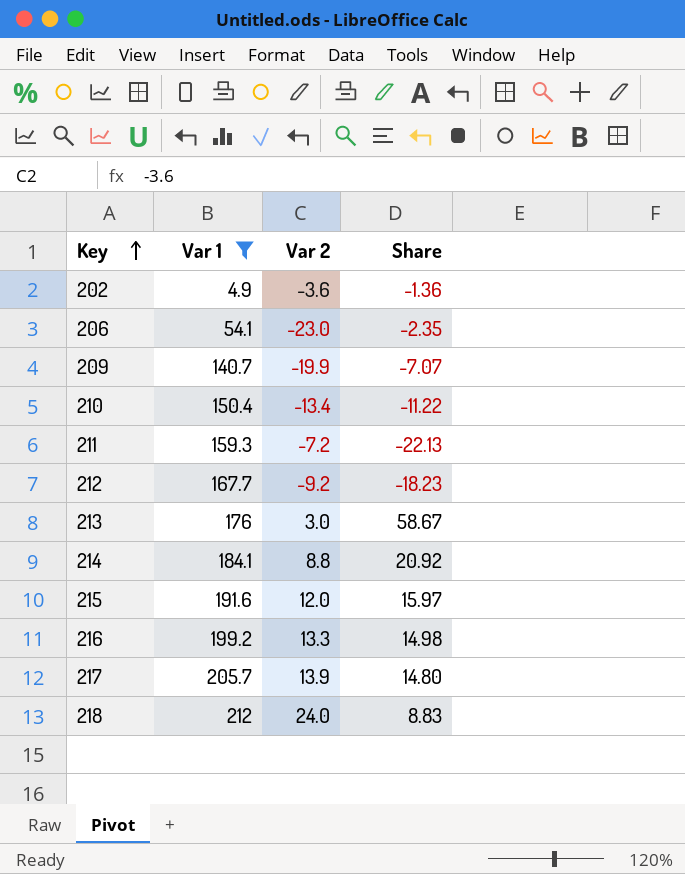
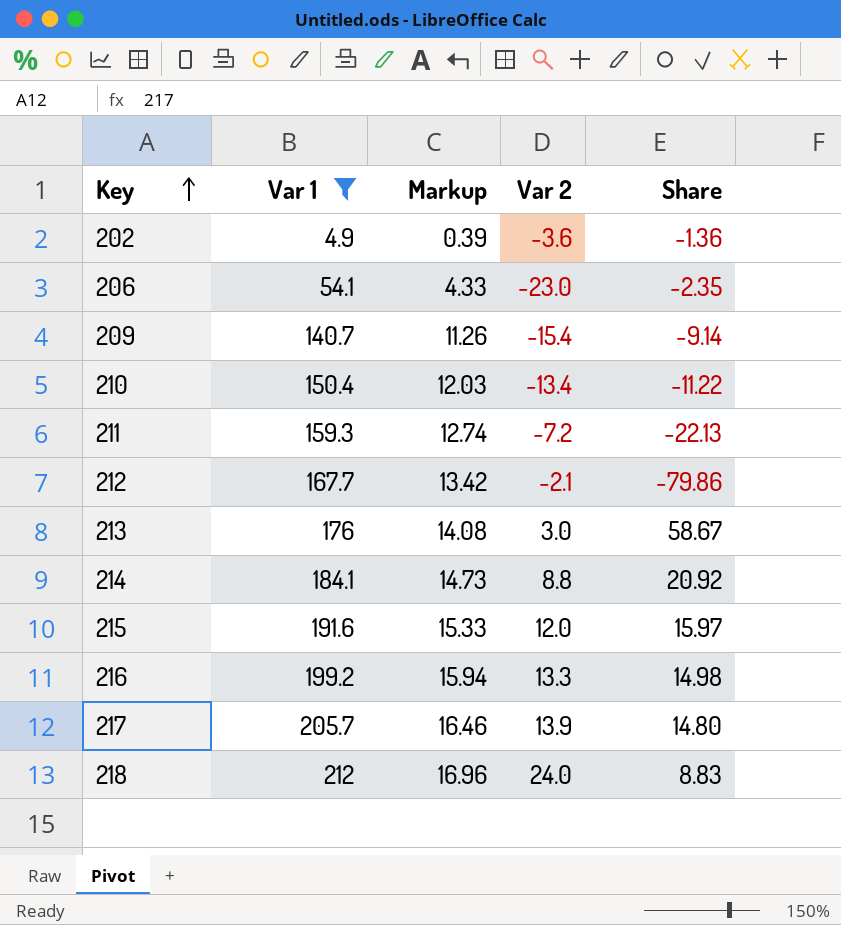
column Markup | formula: none -> [Var 1] * 0.08
209 | Var 2: -19.9 -> -15.4
209 | Share: -7.07 -> -9.14
212 | Var 2: -9.2 -> -2.1
212 | Share: -18.23 -> -79.86

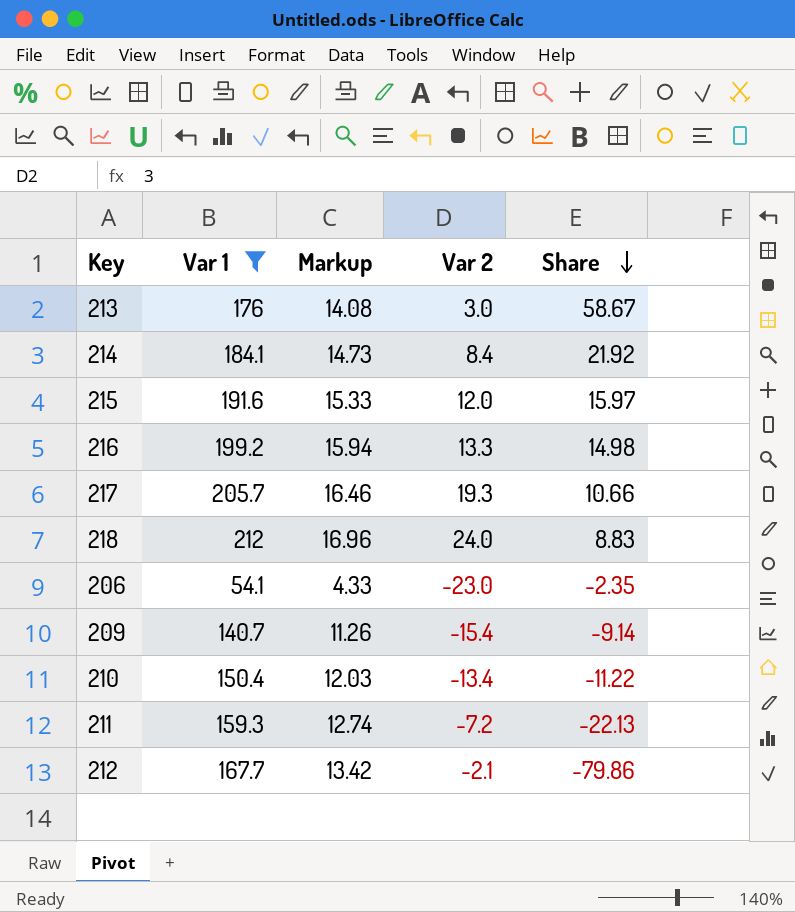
row order: Key ascending -> Share descending
row 202: 4.9 | 0.39 | -3.6 | -1.36 -> none
214 | Var 2: 8.8 -> 8.4
214 | Share: 20.92 -> 21.92
217 | Var 2: 13.9 -> 19.3
217 | Share: 14.80 -> 10.66

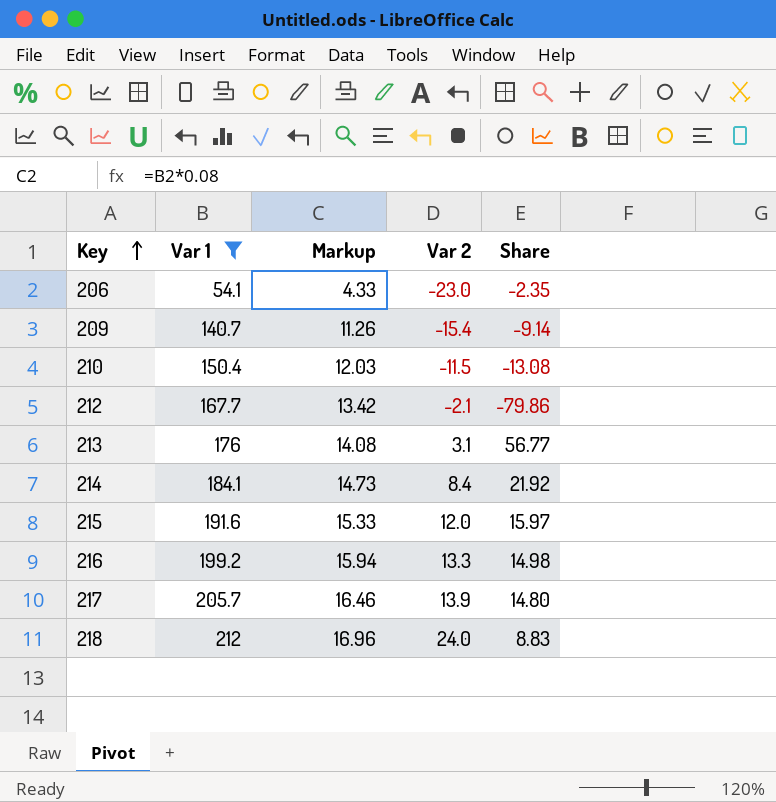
row order: Share descending -> Key ascending
row 211: 159.3 | 12.74 | -7.2 | -22.13 -> none
210 | Var 2: -13.4 -> -11.5
210 | Share: -11.22 -> -13.08
213 | Var 2: 3.0 -> 3.1
213 | Share: 58.67 -> 56.77
217 | Var 2: 19.3 -> 13.9
217 | Share: 10.66 -> 14.80

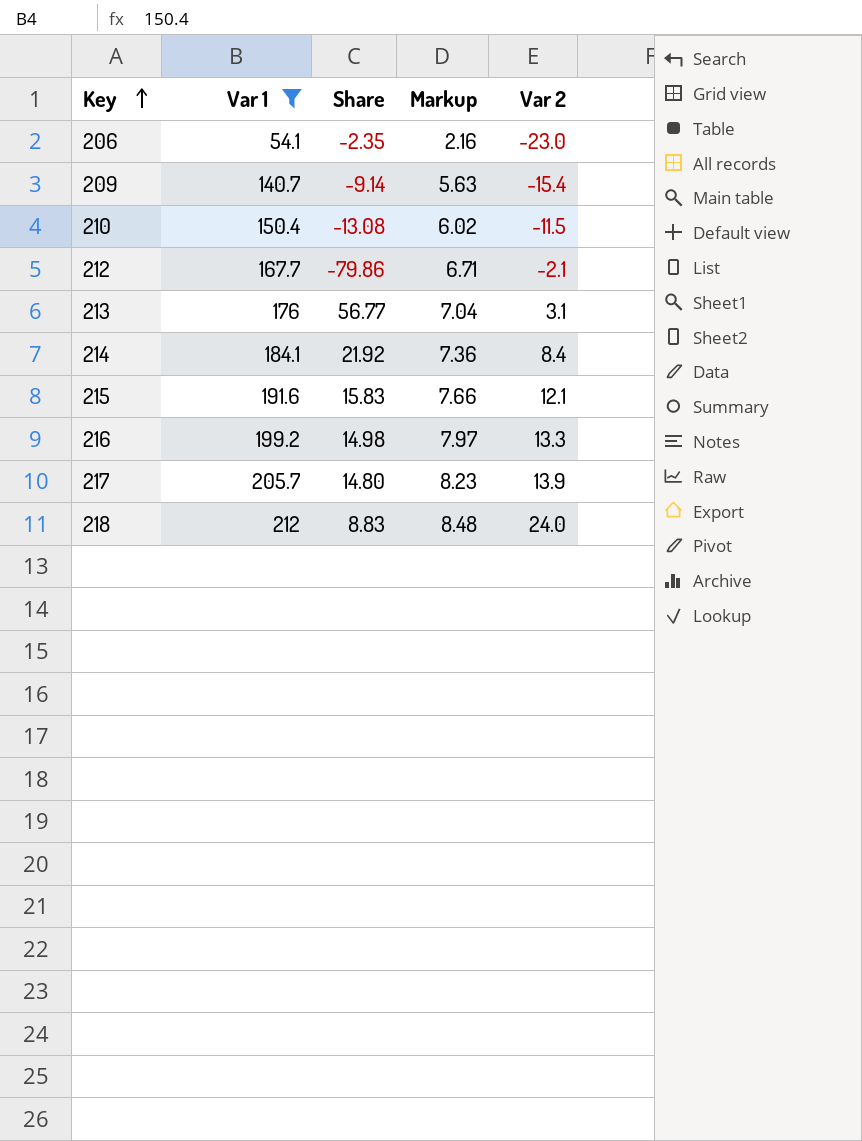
column Share | position: 5 -> 3
column Markup | formula: [Var 1] * 0.08 -> [Var 1] * 0.04
215 | Share: 15.97 -> 15.83
215 | Var 2: 12.0 -> 12.1

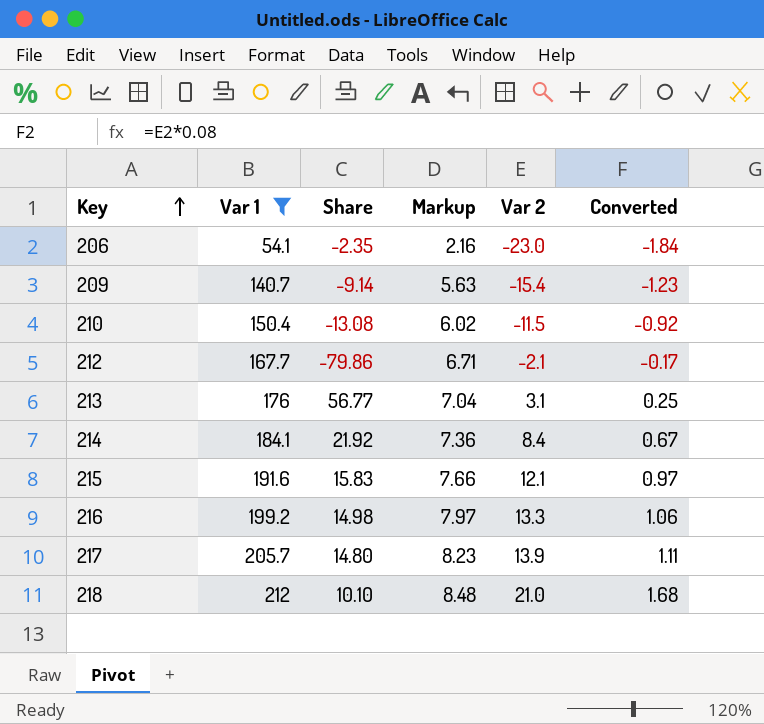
column Converted | formula: none -> [Var 2] * 0.08
218 | Share: 8.83 -> 10.10
218 | Var 2: 24.0 -> 21.0

